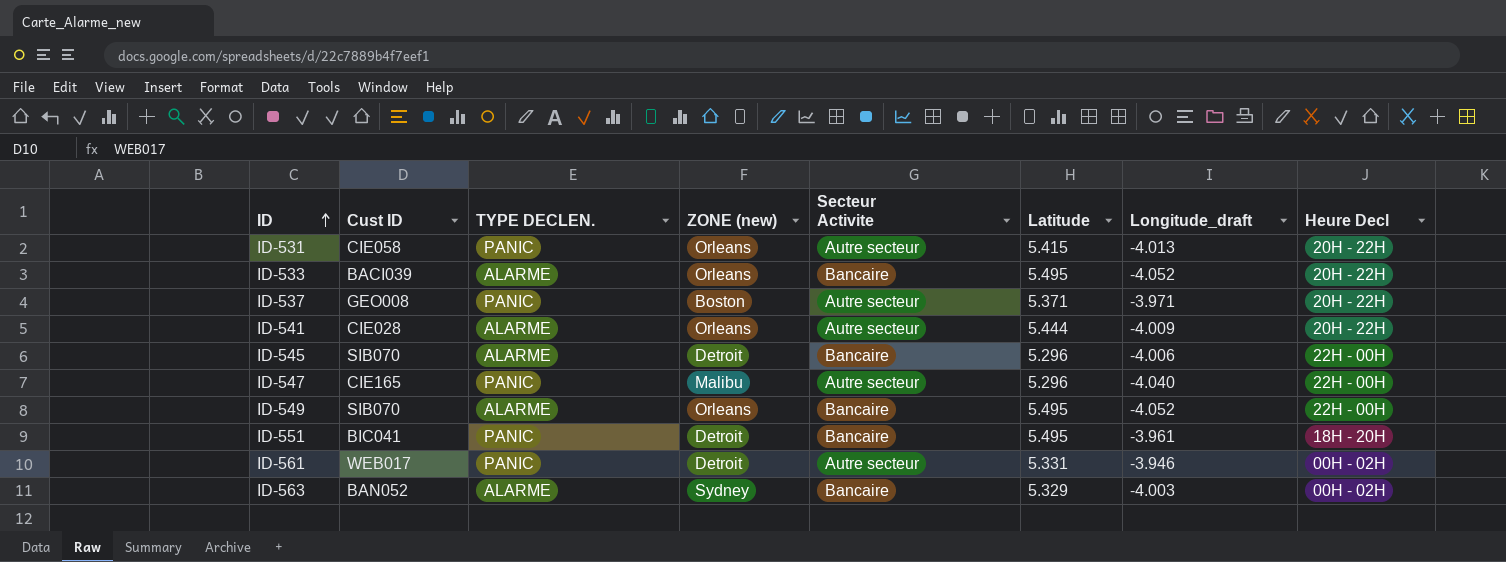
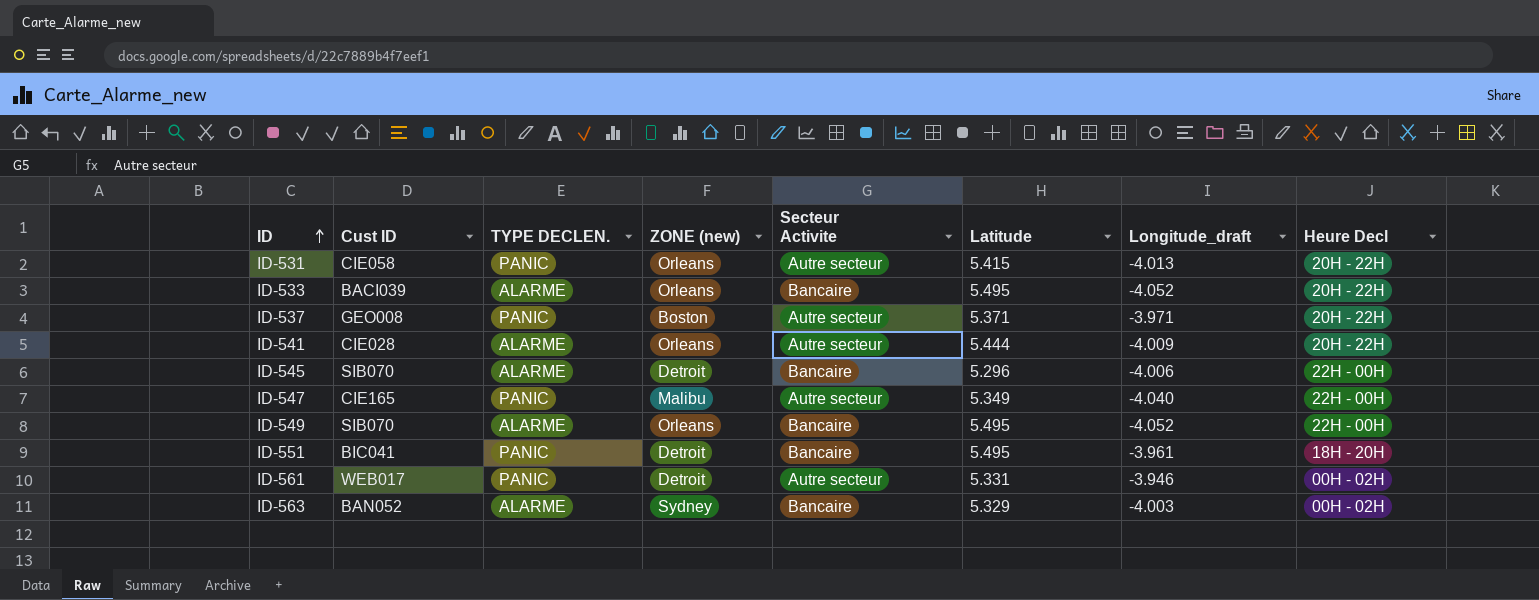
ID-547 | Latitude: 5.296 -> 5.349

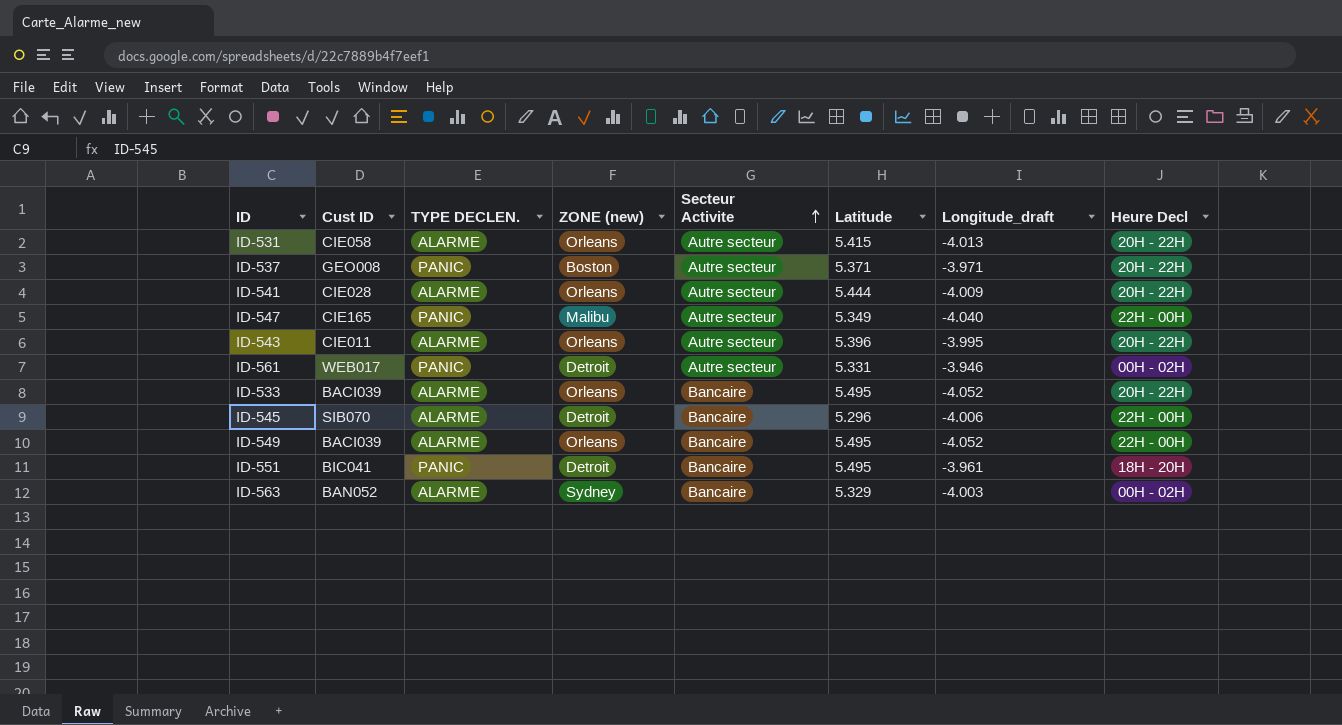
row order: ID ascending -> Secteur Activite ascending
ID-531 | TYPE DECLEN.: PANIC -> ALARME
row ID-543: none -> CIE011 | ALARME | Orleans | Autre secteur | 5.396 | -3.995 | 20H - 22H
ID-549 | Cust ID: SIB070 -> BACI039

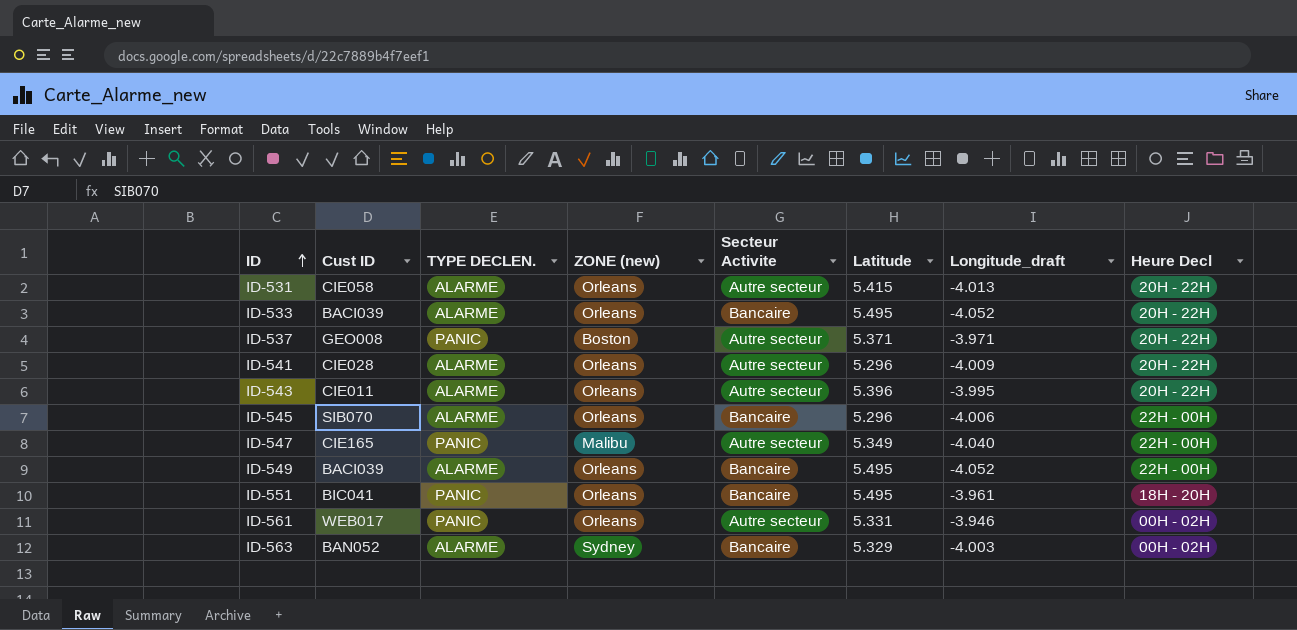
row order: Secteur Activite ascending -> ID ascending
ID-541 | Latitude: 5.444 -> 5.296
ID-545 | ZONE (new): Detroit -> Orleans
ID-551 | ZONE (new): Detroit -> Orleans
ID-561 | ZONE (new): Detroit -> Orleans

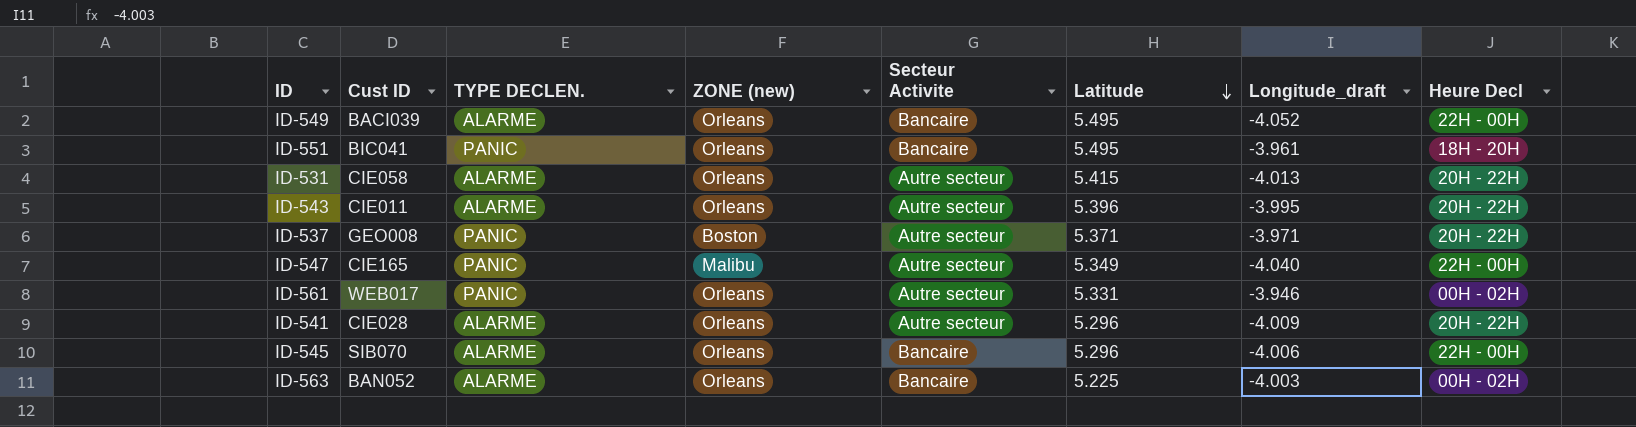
row order: ID ascending -> Latitude descending
row ID-533: BACI039 | ALARME | Orleans | Bancaire | 5.495 | -4.052 | 20H - 22H -> none
ID-563 | ZONE (new): Sydney -> Orleans
ID-563 | Latitude: 5.329 -> 5.225

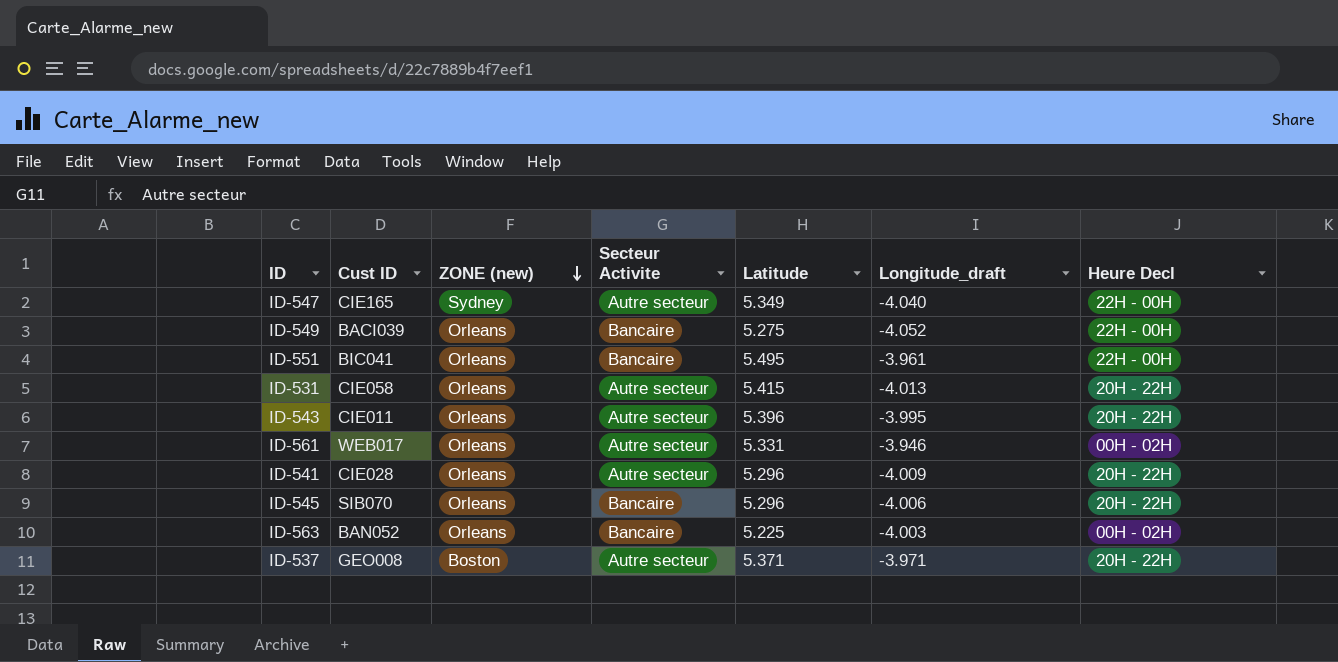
row order: Latitude descending -> ZONE (new) descending
column TYPE DECLEN. | position: 3 -> none
ID-547 | ZONE (new): Malibu -> Sydney
ID-549 | Latitude: 5.495 -> 5.275
ID-551 | Heure Decl: 18H - 20H -> 22H - 00H
ID-545 | Heure Decl: 22H - 00H -> 20H - 22H

